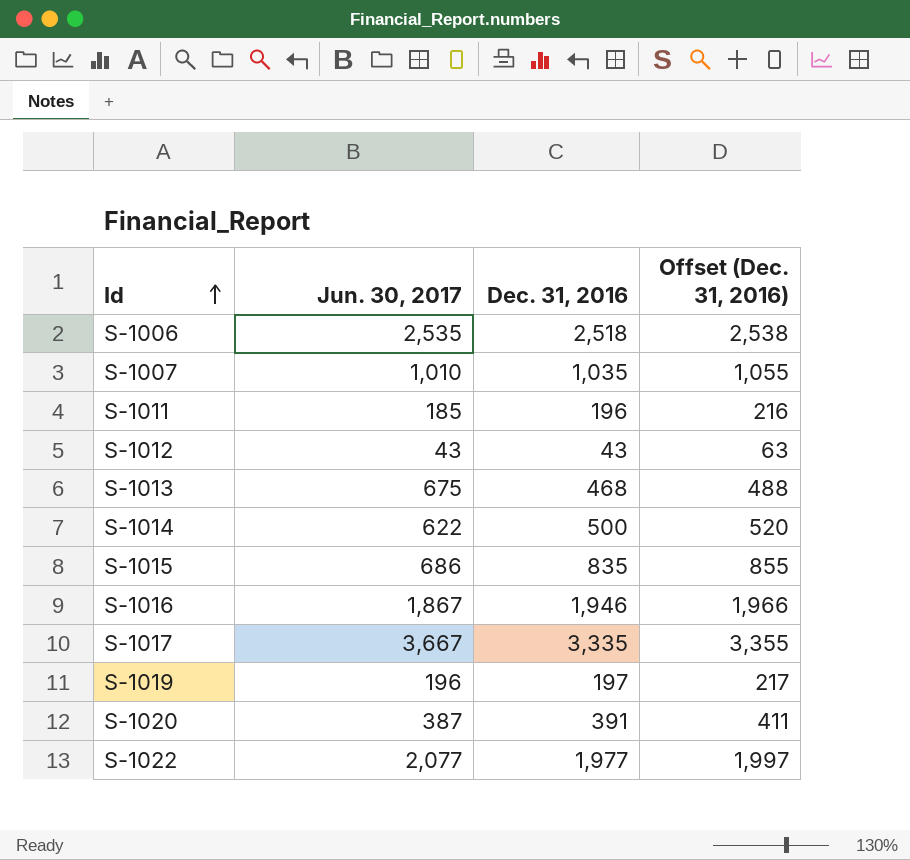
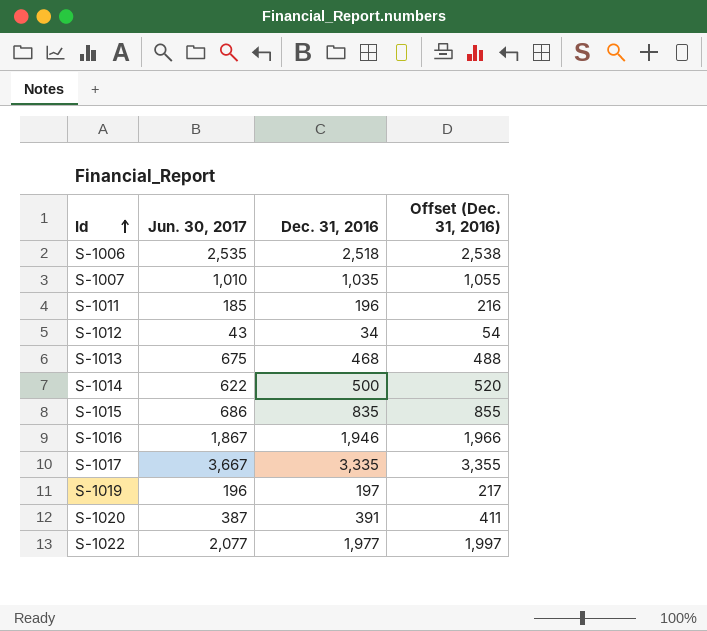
S-1012 | Dec. 31, 2016: 43 -> 34
S-1012 | Offset (Dec. 31, 2016): 63 -> 54

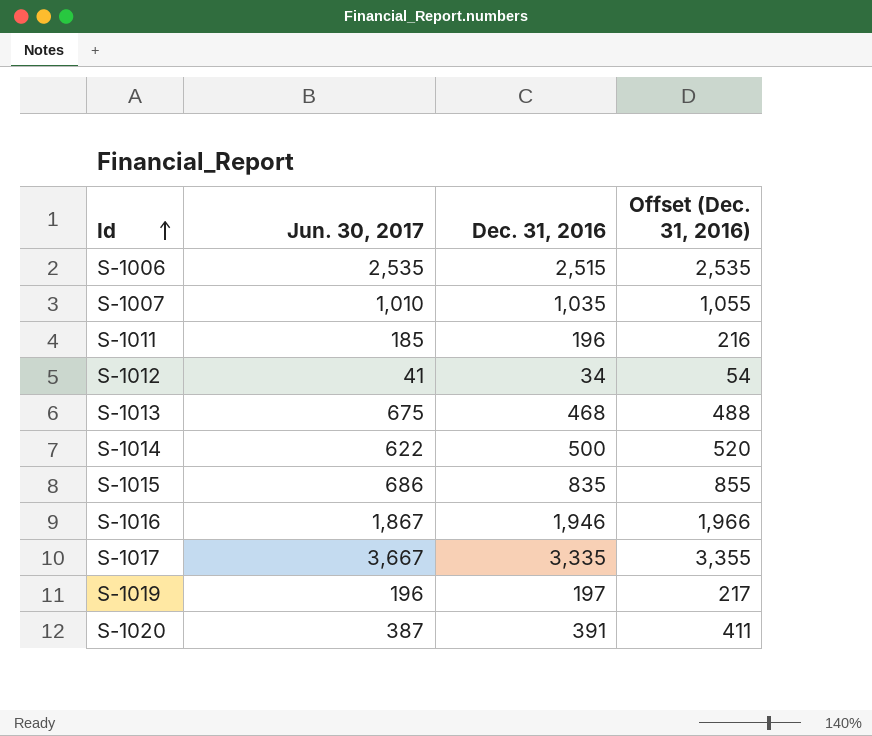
row S-1022: 2,077 | 1,977 | 1,997 -> none
S-1006 | Dec. 31, 2016: 2,518 -> 2,515
S-1006 | Offset (Dec. 31, 2016): 2,538 -> 2,535
S-1012 | Jun. 30, 2017: 43 -> 41

